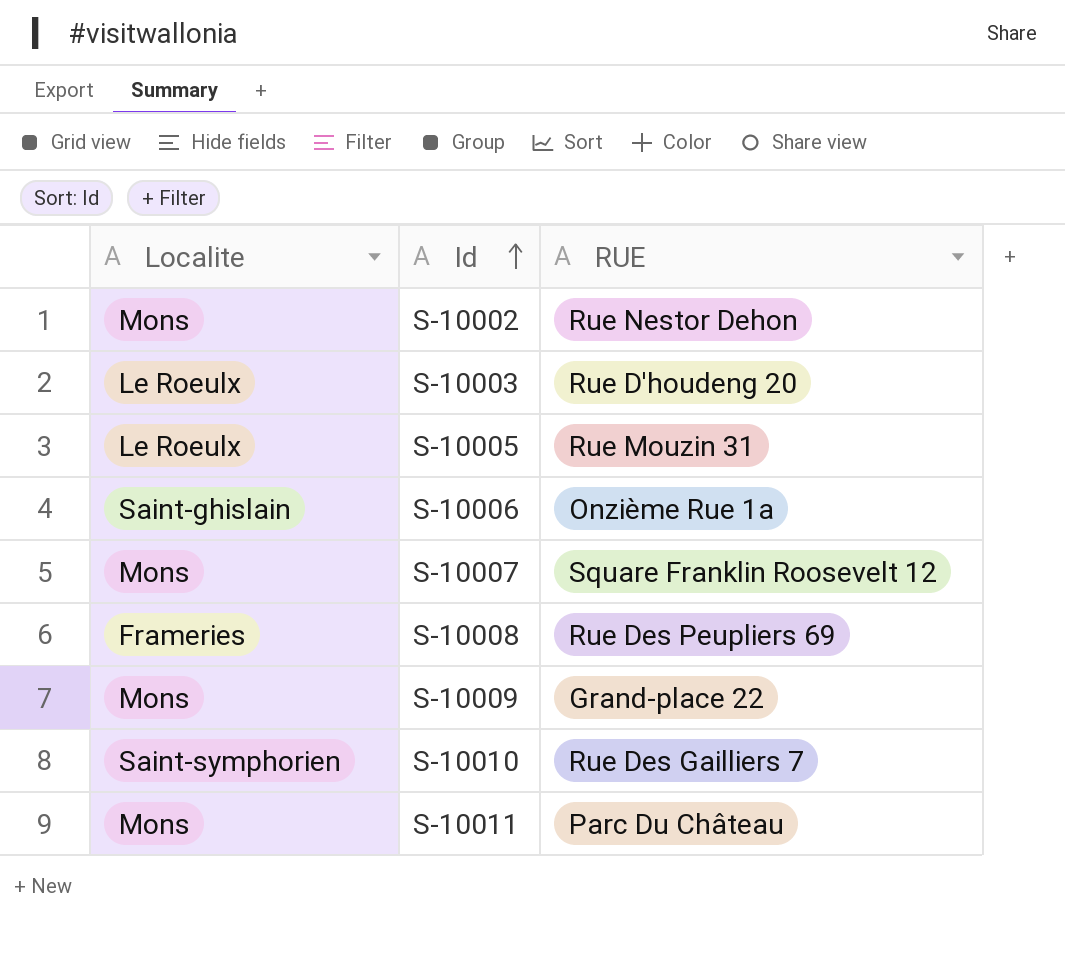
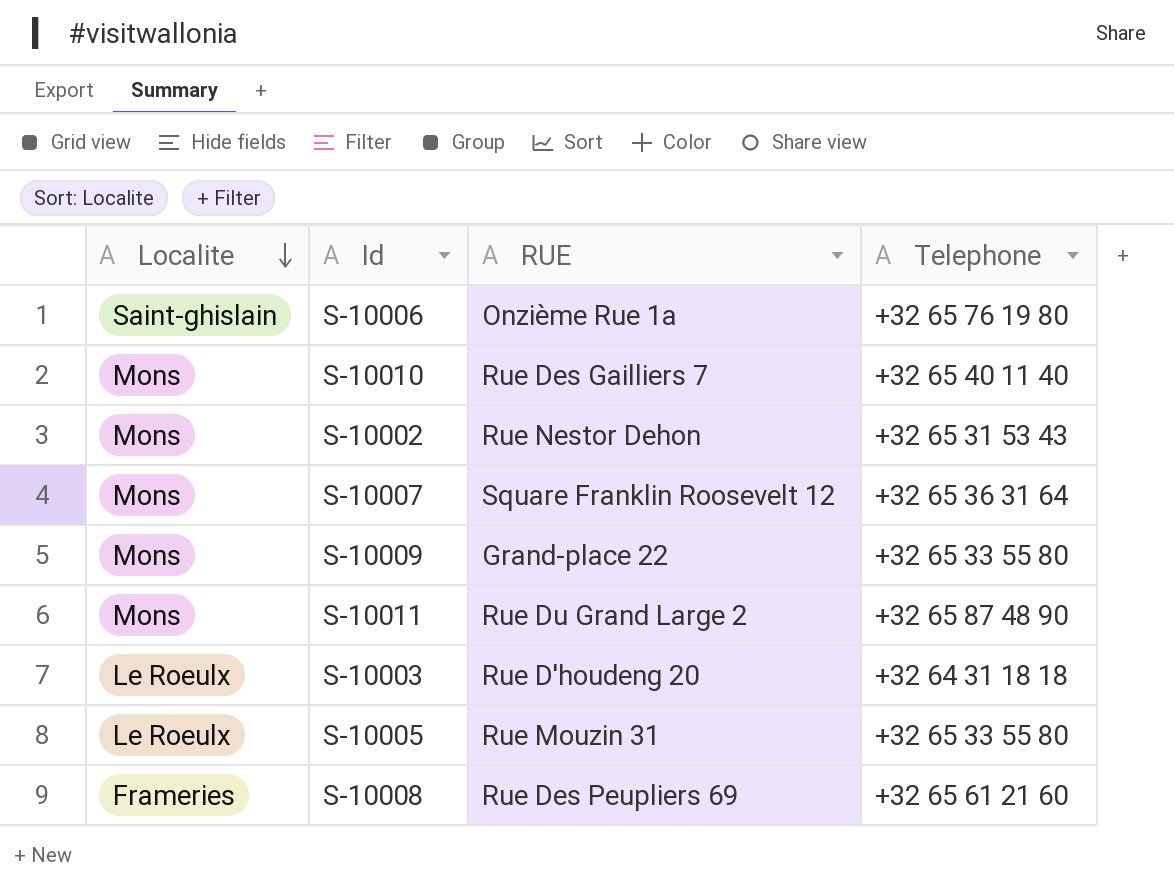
row order: Id ascending -> Localite descending
column Telephone | position: none -> 4
S-10010 | Localite: Saint-symphorien -> Mons
S-10011 | RUE: Parc Du Château -> Rue Du Grand Large 2

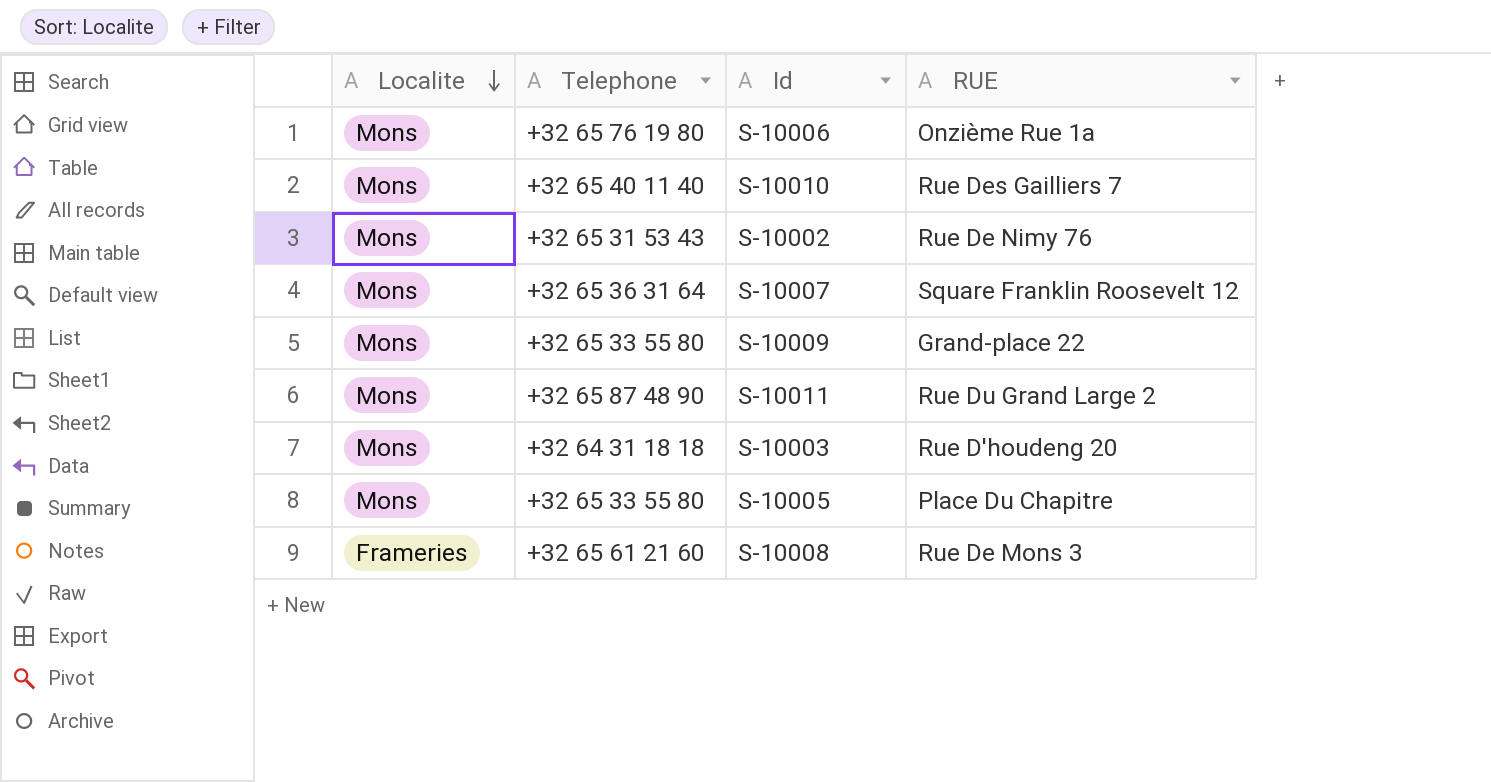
column Telephone | position: 4 -> 2
S-10006 | Localite: Saint-ghislain -> Mons
S-10002 | RUE: Rue Nestor Dehon -> Rue De Nimy 76
S-10003 | Localite: Le Roeulx -> Mons
S-10005 | Localite: Le Roeulx -> Mons
S-10005 | RUE: Rue Mouzin 31 -> Place Du Chapitre
S-10008 | RUE: Rue Des Peupliers 69 -> Rue De Mons 3

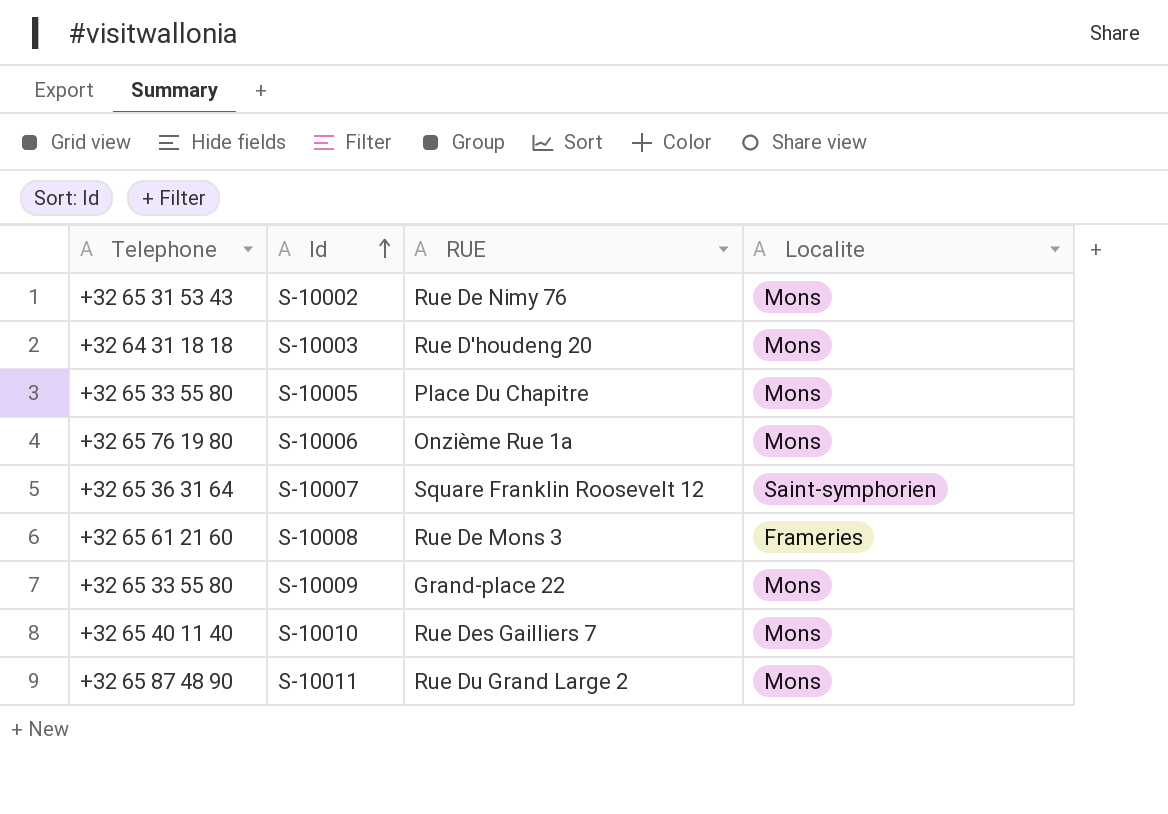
row order: Localite descending -> Id ascending
column Localite | position: 1 -> 4
S-10007 | Localite: Mons -> Saint-symphorien

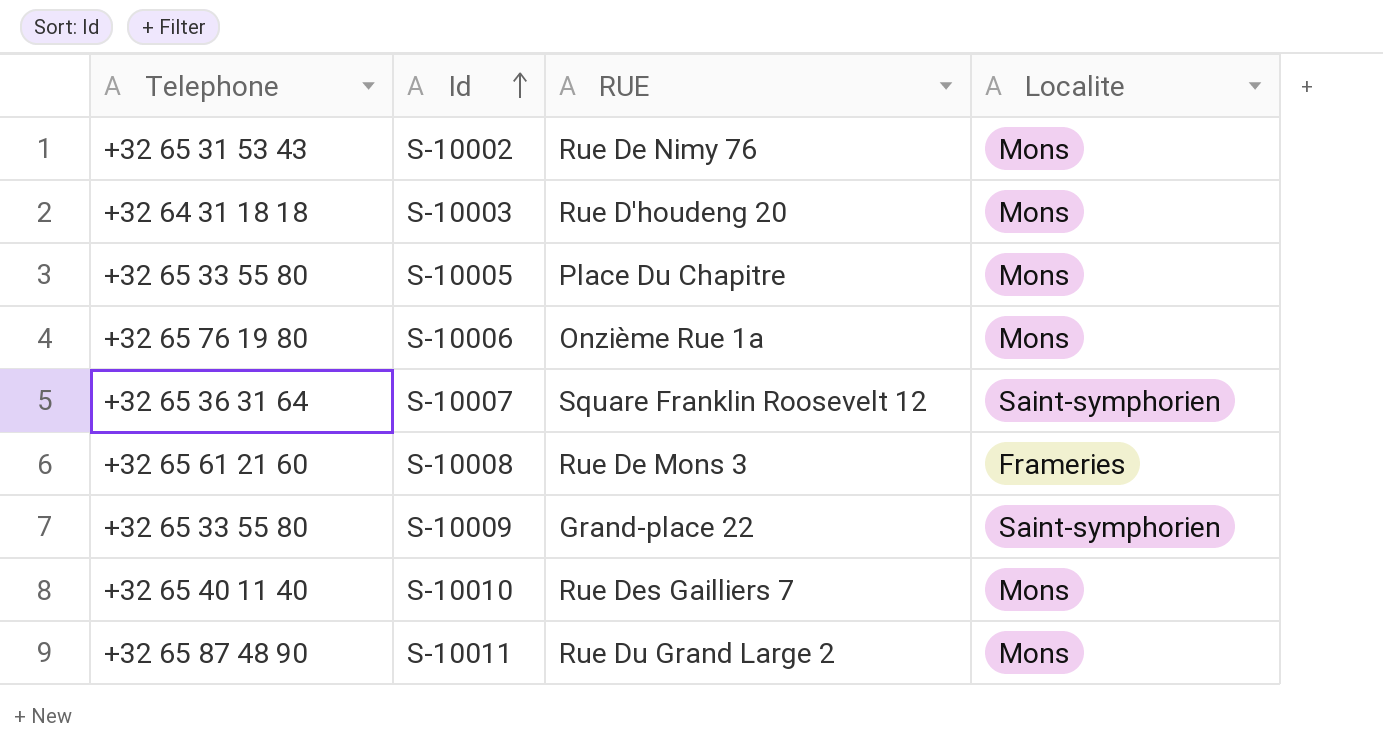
S-10009 | Localite: Mons -> Saint-symphorien

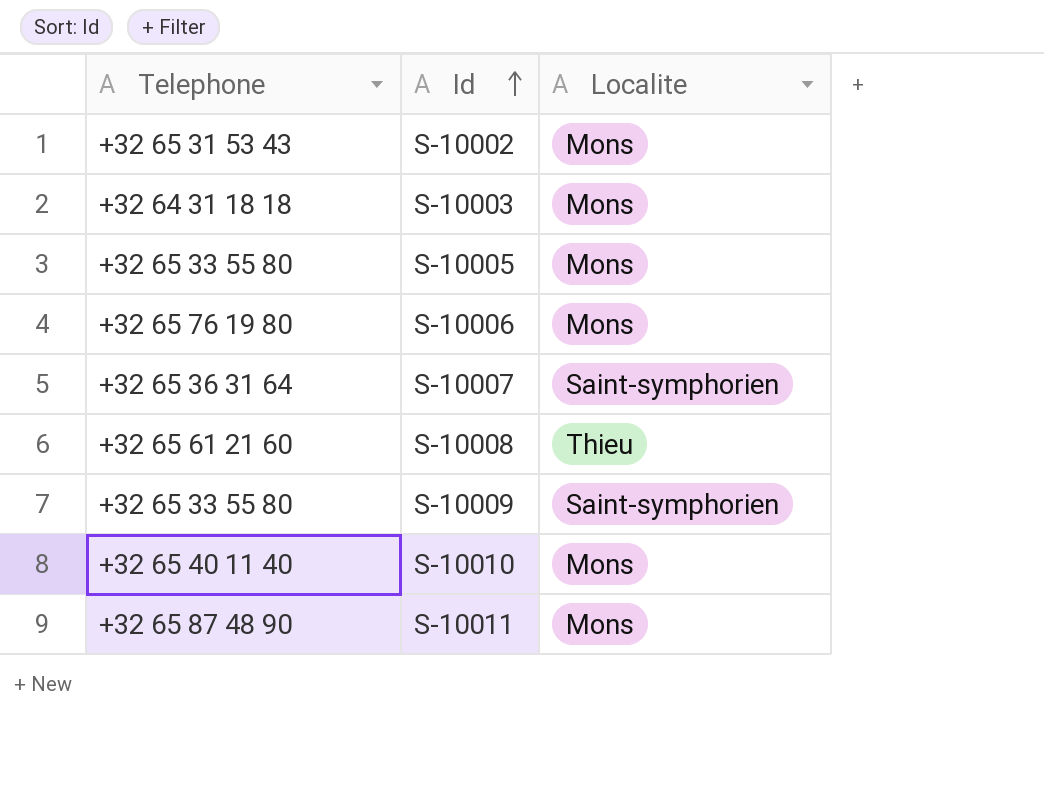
column RUE | position: 3 -> none
S-10008 | Localite: Frameries -> Thieu

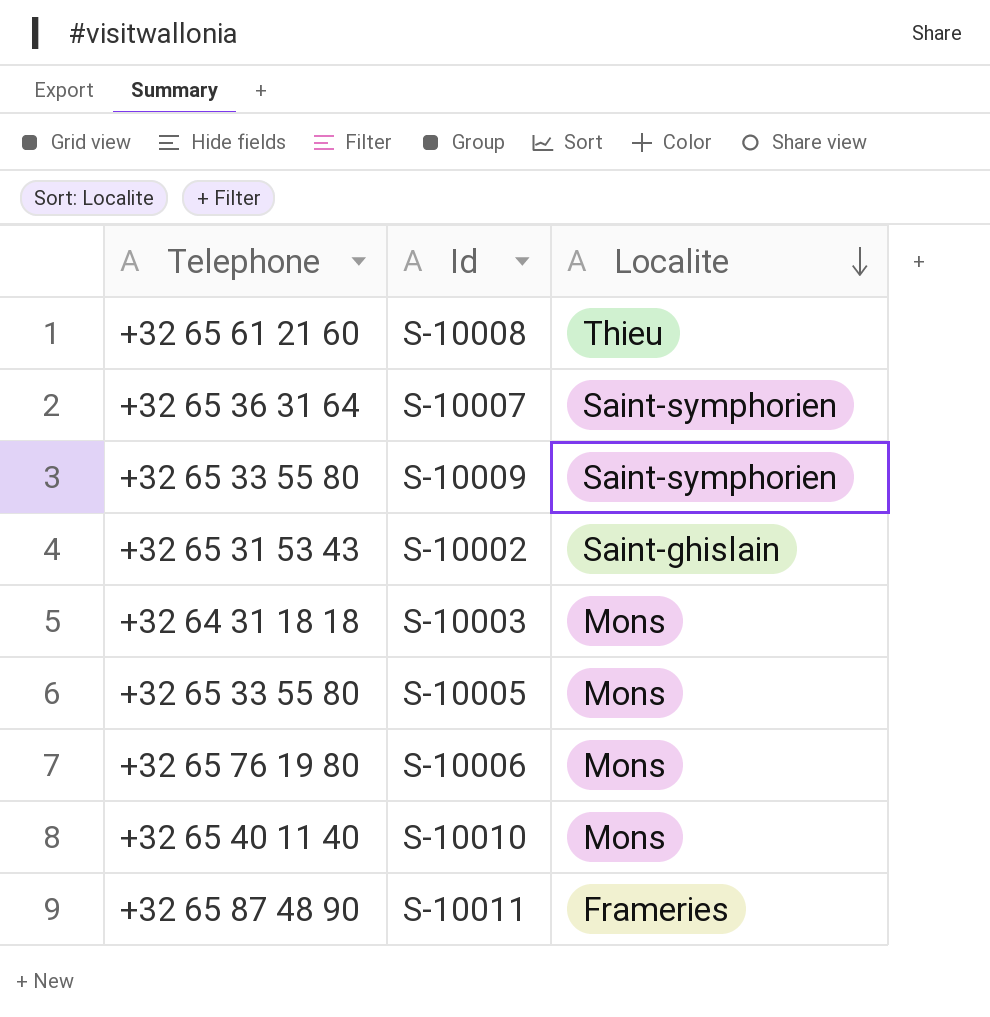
row order: Id ascending -> Localite descending
S-10002 | Localite: Mons -> Saint-ghislain
S-10011 | Localite: Mons -> Frameries

